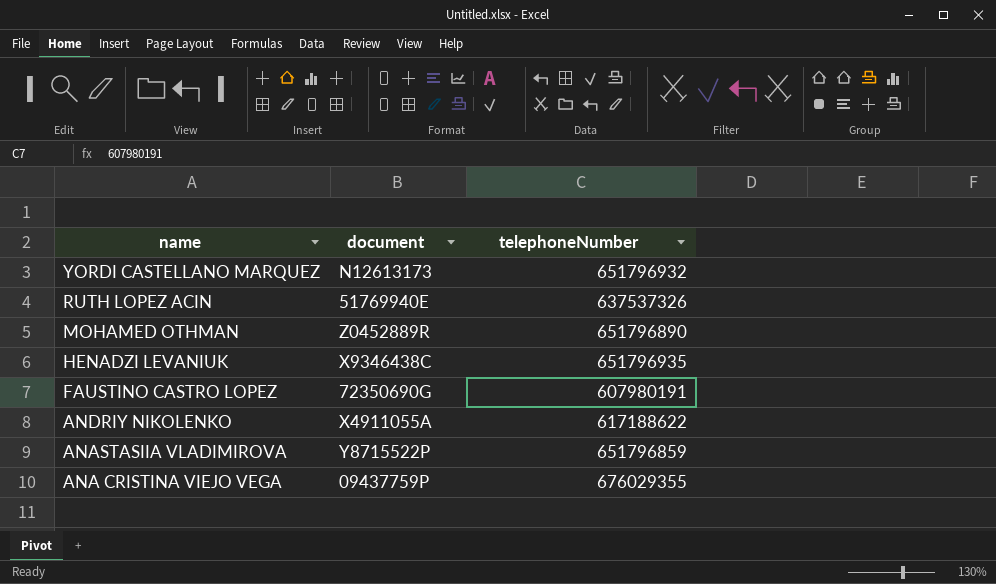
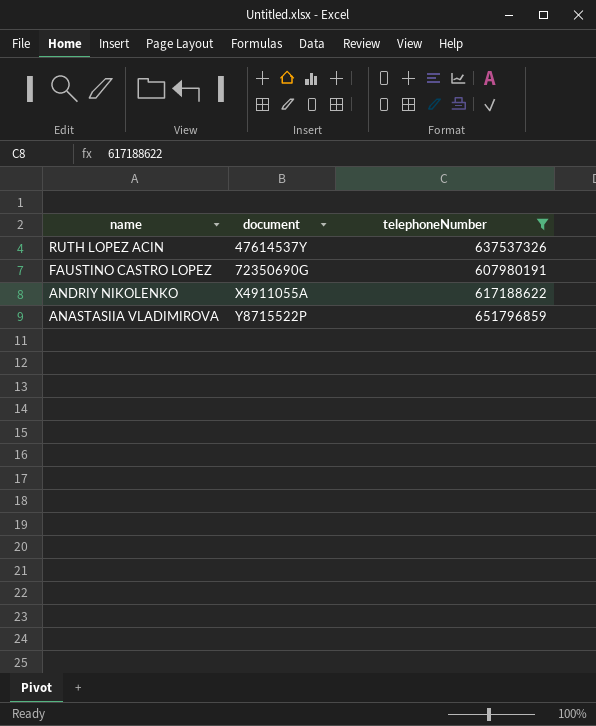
filter: none -> telephoneNumber <= 651796859
RUTH LOPEZ ACIN | document: 51769940E -> 47614537Y

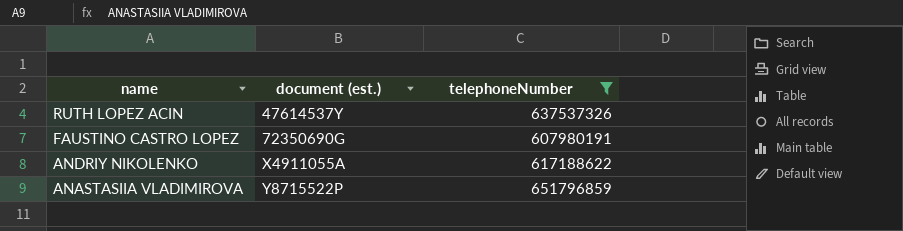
column name: document -> document (est.)

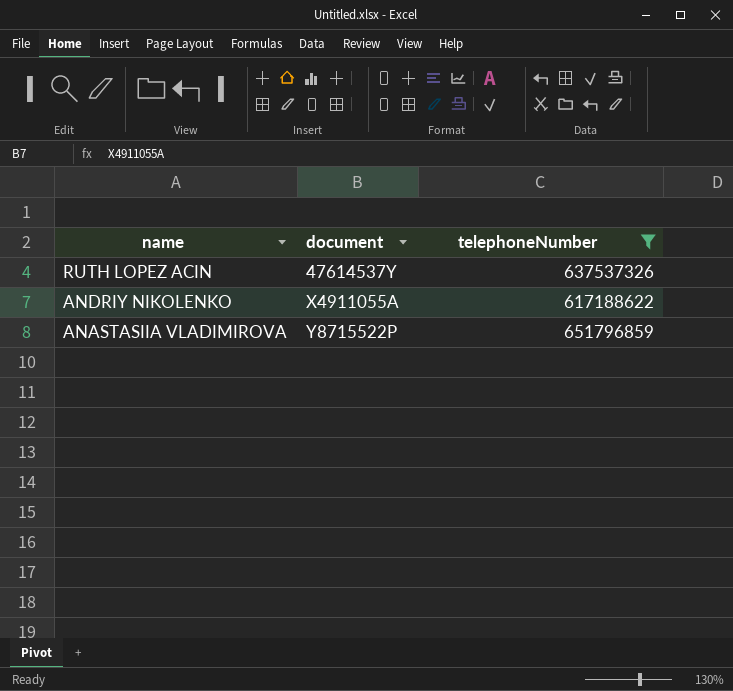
column name: document (est.) -> document
row FAUSTINO CASTRO LOPEZ: 72350690G | 607980191 -> none

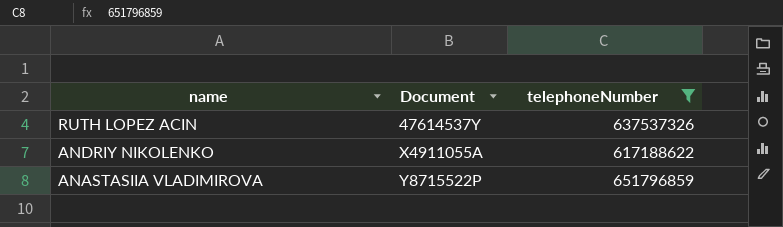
column name: document -> Document

